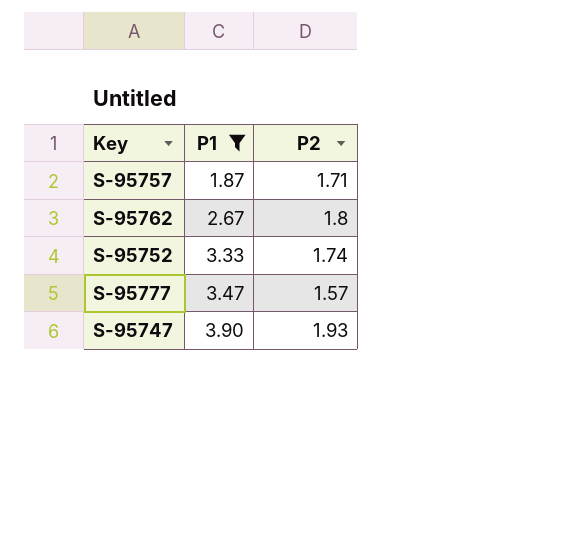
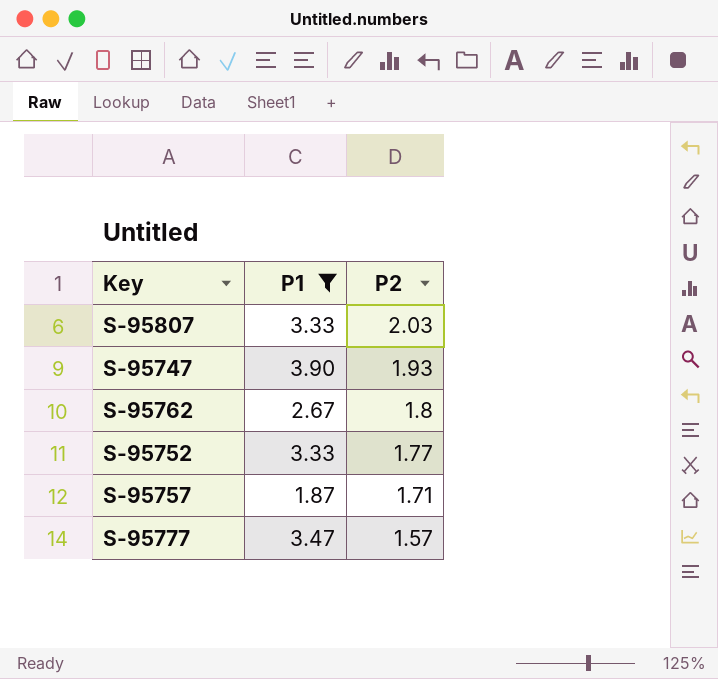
row order: P1 ascending -> P2 descending
row S-95807: none -> 3.33 | 2.03
S-95752 | P2: 1.74 -> 1.77

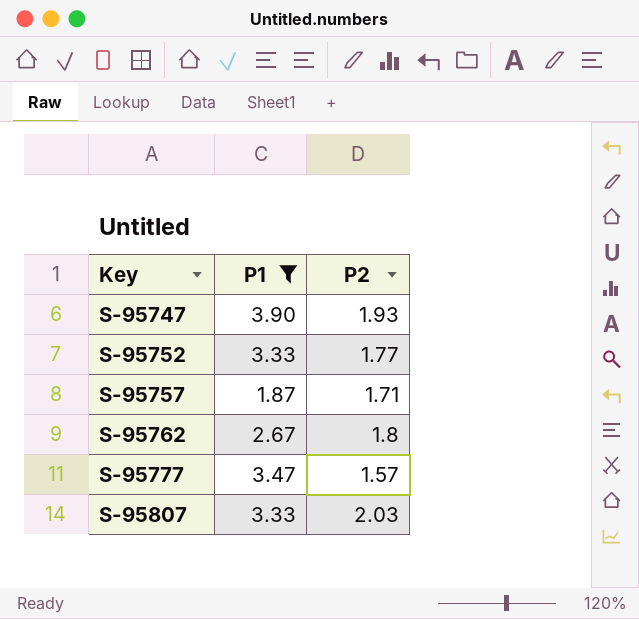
row order: P2 descending -> Key ascending

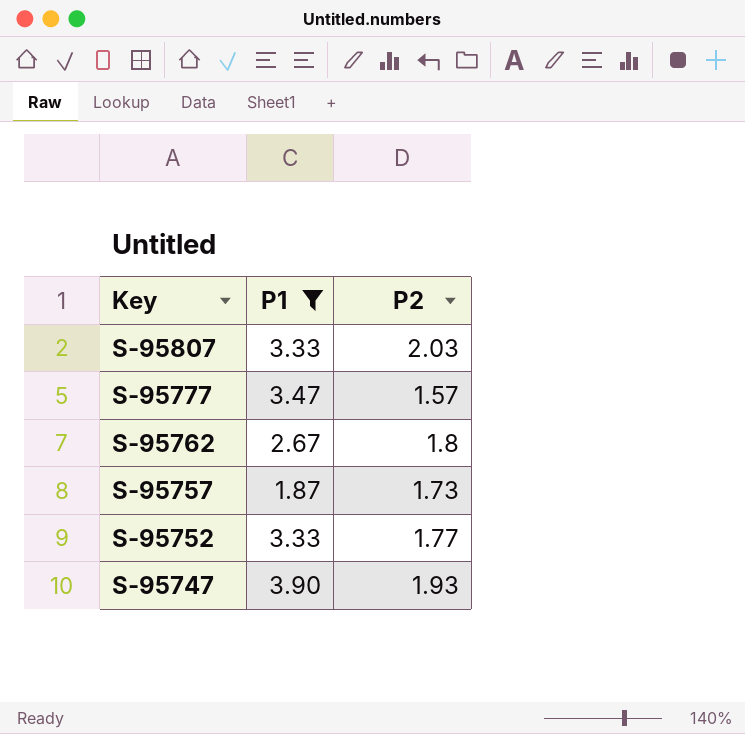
row order: Key ascending -> Key descending
S-95757 | P2: 1.71 -> 1.73

